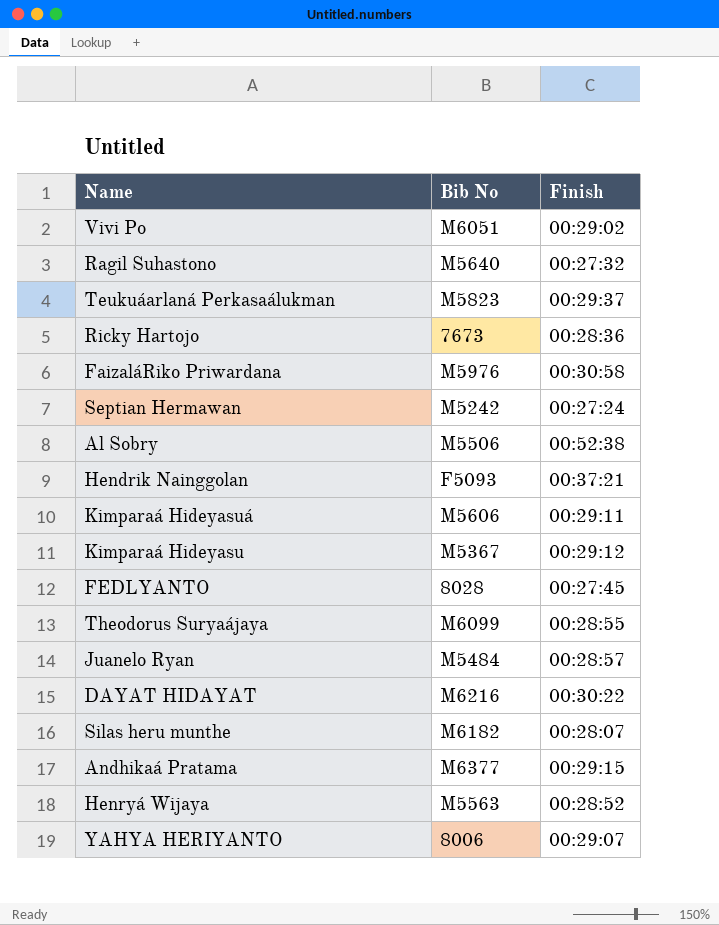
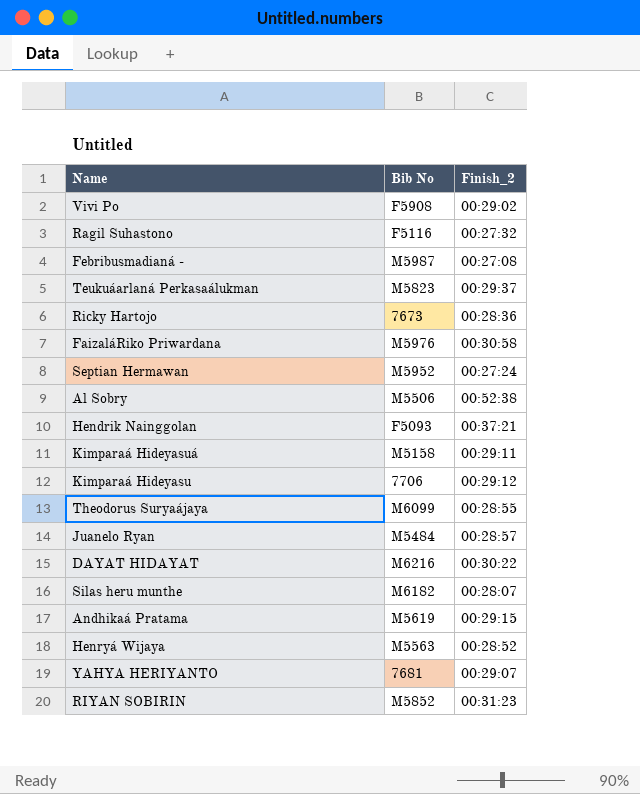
column name: Finish -> Finish_2
row FEDLYANTO: 8028 | 00:27:45 -> none
Vivi Po | Bib No: M6051 -> F5908
Ragil Suhastono | Bib No: M5640 -> F5116
row Febribusmadianá -: none -> M5987 | 00:27:08
Septian Hermawan | Bib No: M5242 -> M5952
Kimparaá Hideyasuá | Bib No: M5606 -> M5158
Kimparaá Hideyasu | Bib No: M5367 -> 7706
Andhikaá Pratama | Bib No: M6377 -> M5619
YAHYA HERIYANTO | Bib No: 8006 -> 7681
row RIYAN SOBIRIN: none -> M5852 | 00:31:23

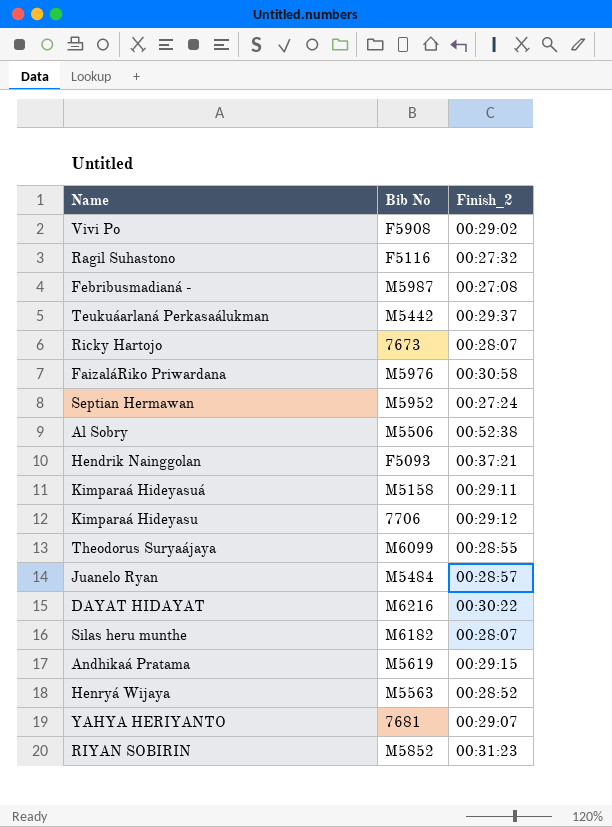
Teukuáarlaná Perkasaálukman | Bib No: M5823 -> M5442
Ricky Hartojo | Finish_2: 00:28:36 -> 00:28:07

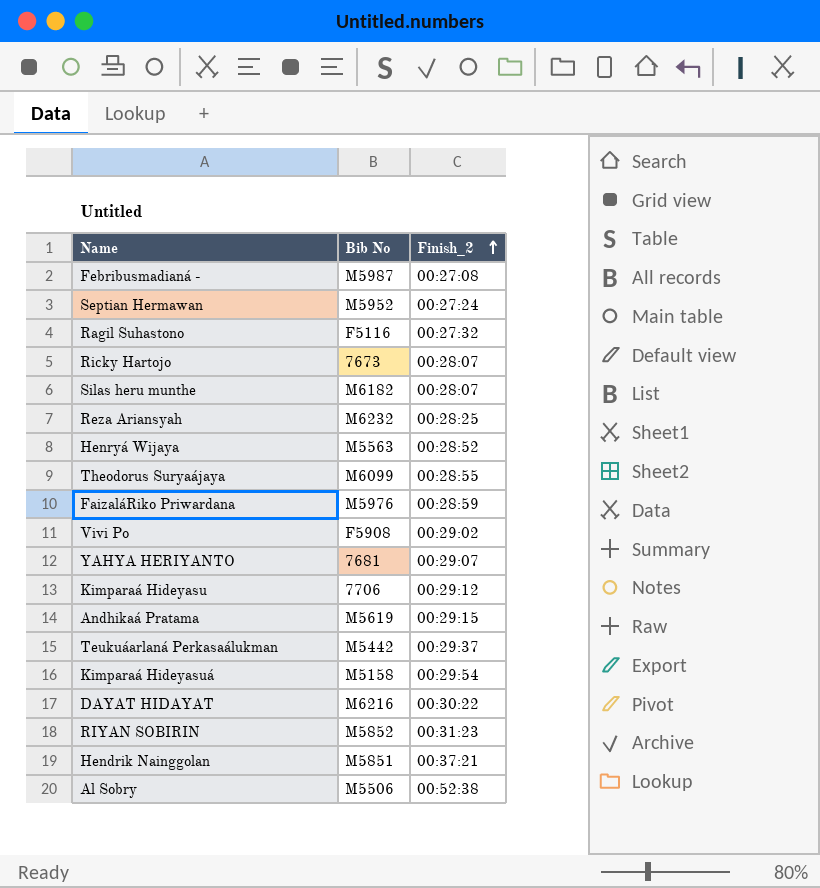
row order: none -> Finish_2 ascending
row Juanelo Ryan: M5484 | 00:28:57 -> none
row Reza Ariansyah: none -> M6232 | 00:28:25
FaizaláRiko Priwardana | Finish_2: 00:30:58 -> 00:28:59
Kimparaá Hideyasuá | Finish_2: 00:29:11 -> 00:29:54
Hendrik Nainggolan | Bib No: F5093 -> M5851

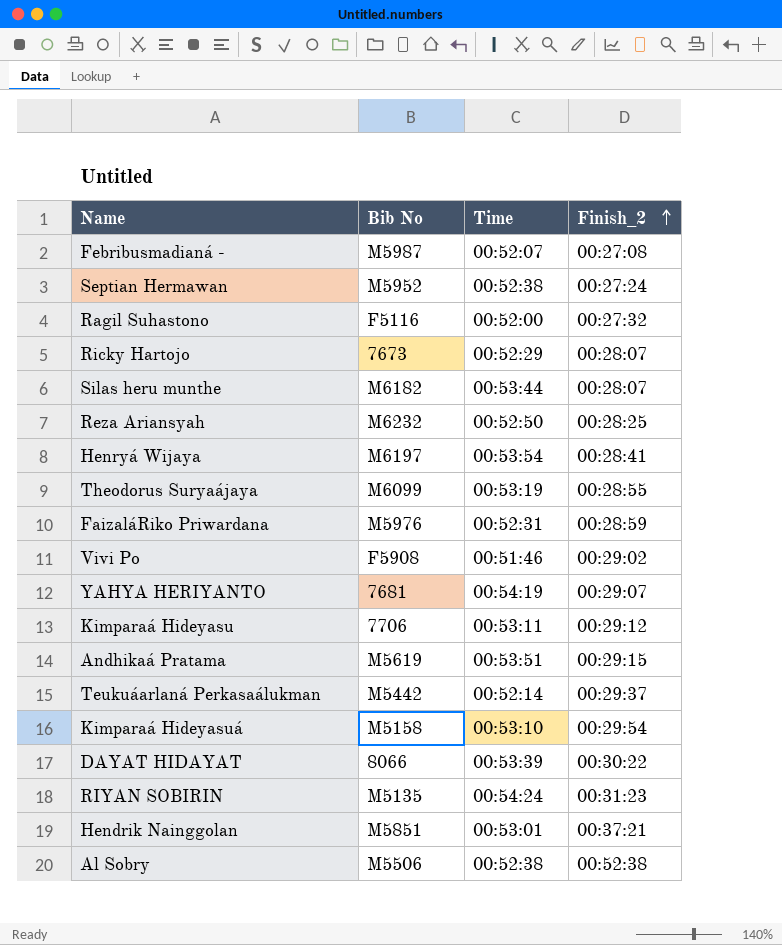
column Time | position: none -> 3
Henryá Wijaya | Bib No: M5563 -> M6197
Henryá Wijaya | Finish_2: 00:28:52 -> 00:28:41
DAYAT HIDAYAT | Bib No: M6216 -> 8066
RIYAN SOBIRIN | Bib No: M5852 -> M5135

